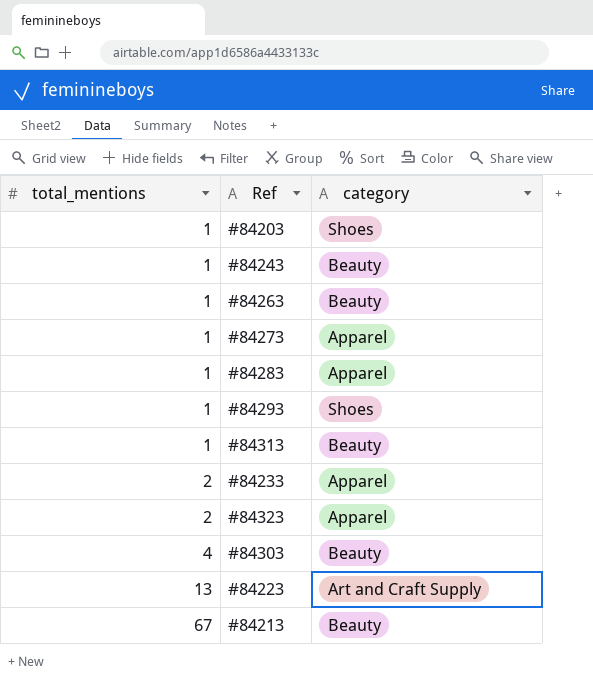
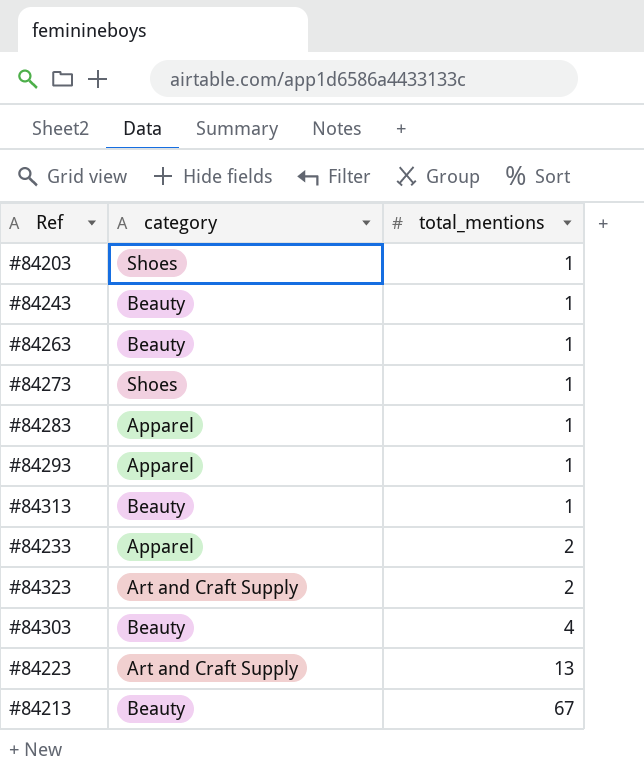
column total_mentions | position: 1 -> 3
#84273 | category: Apparel -> Shoes
#84293 | category: Shoes -> Apparel
#84323 | category: Apparel -> Art and Craft Supply

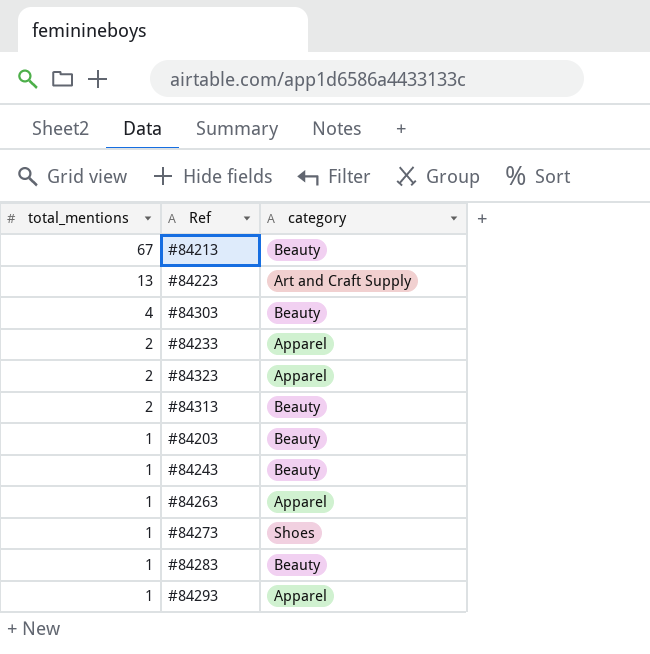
row order: total_mentions ascending -> total_mentions descending
column total_mentions | position: 3 -> 1
#84323 | category: Art and Craft Supply -> Apparel
#84313 | total_mentions: 1 -> 2
#84203 | category: Shoes -> Beauty
#84263 | category: Beauty -> Apparel
#84283 | category: Apparel -> Beauty

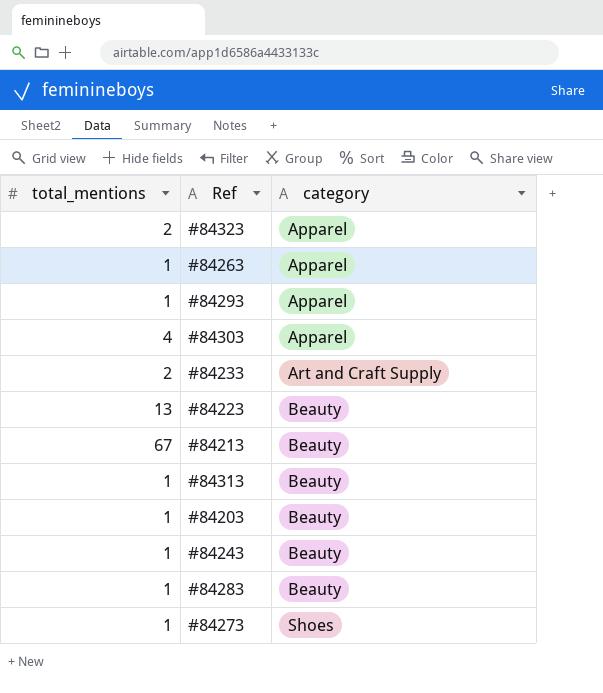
row order: total_mentions descending -> category ascending
#84303 | category: Beauty -> Apparel
#84233 | category: Apparel -> Art and Craft Supply
#84223 | category: Art and Craft Supply -> Beauty
#84313 | total_mentions: 2 -> 1

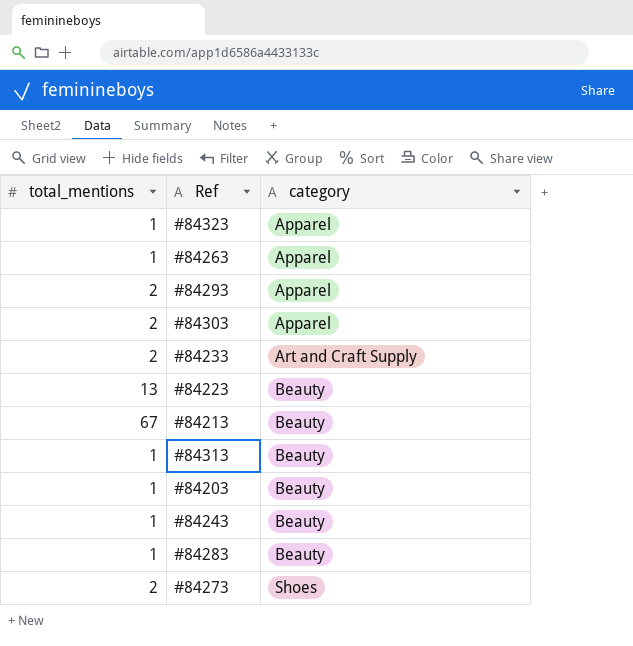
#84323 | total_mentions: 2 -> 1
#84293 | total_mentions: 1 -> 2
#84303 | total_mentions: 4 -> 2
#84273 | total_mentions: 1 -> 2

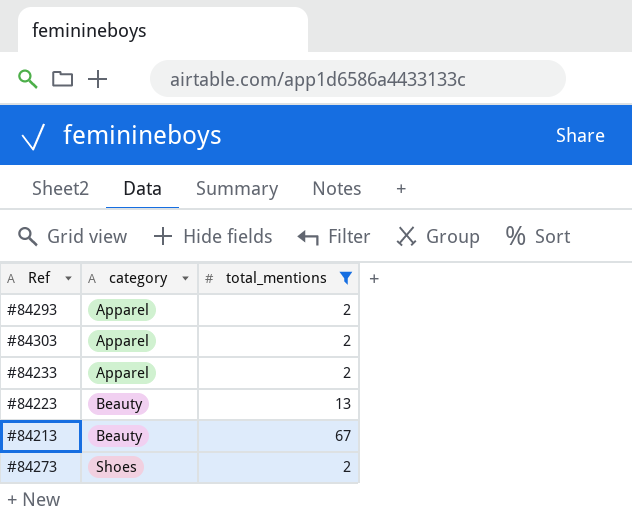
filter: none -> total_mentions != 1
column total_mentions | position: 1 -> 3
#84233 | category: Art and Craft Supply -> Apparel

